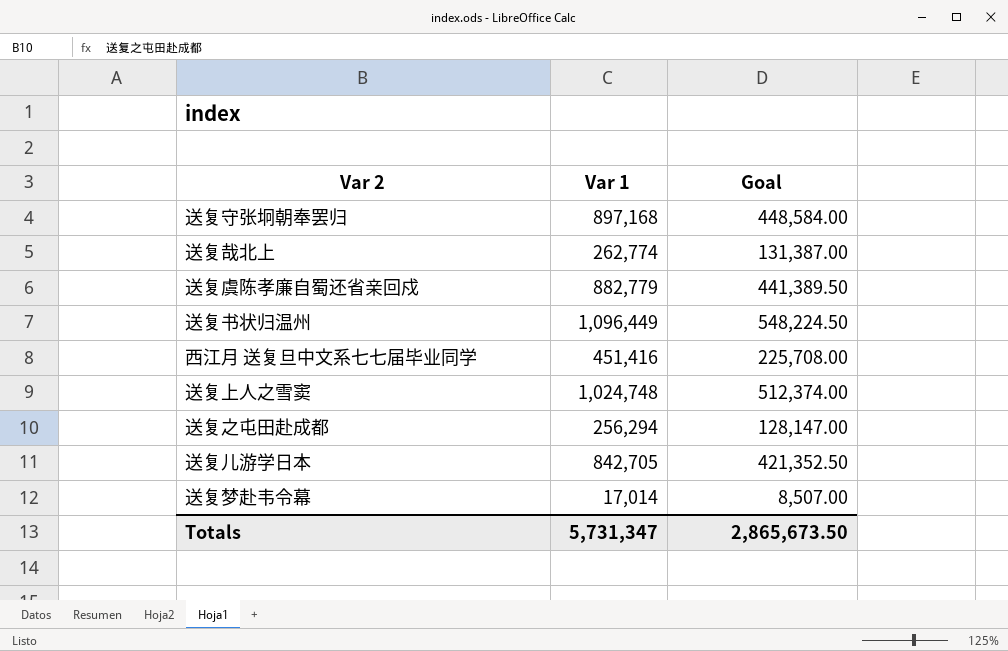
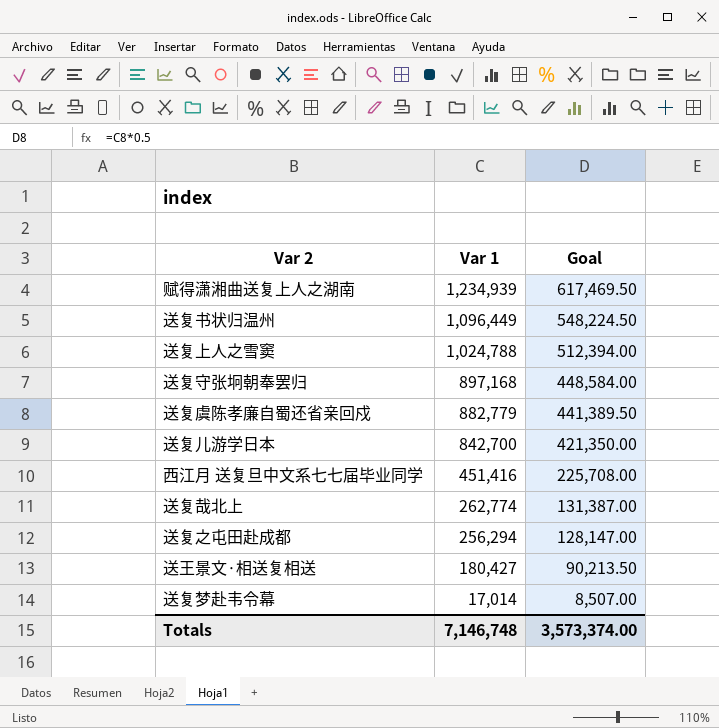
row order: none -> Var 1 descending
row 赋得潇湘曲送复上人之湖南: none -> 1,234,939 | 617,469.50
送复上人之雪窦 | Var 1: 1,024,748 -> 1,024,788
送复上人之雪窦 | Goal: 512,374.00 -> 512,394.00
送复儿游学日本 | Var 1: 842,705 -> 842,700
送复儿游学日本 | Goal: 421,352.50 -> 421,350.00
row 送王景文·相送复相送: none -> 180,427 | 90,213.50
Totals | Var 1: 5,731,347 -> 7,146,748
Totals | Goal: 2,865,673.50 -> 3,573,374.00

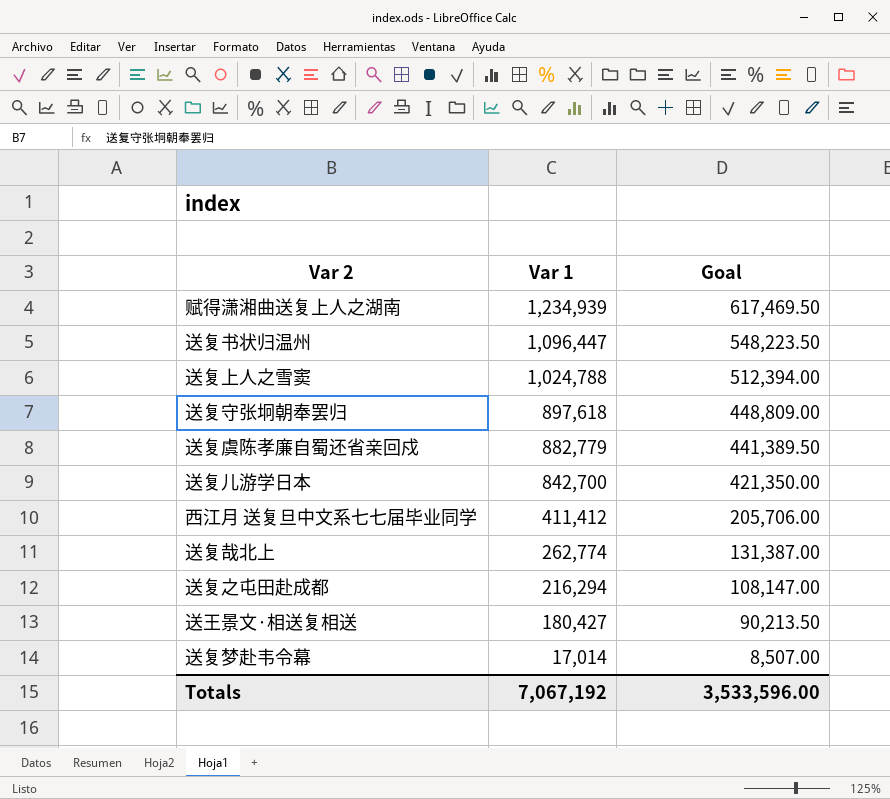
送复书状归温州 | Var 1: 1,096,449 -> 1,096,447
送复书状归温州 | Goal: 548,224.50 -> 548,223.50
送复守张坰朝奉罢归 | Var 1: 897,168 -> 897,618
送复守张坰朝奉罢归 | Goal: 448,584.00 -> 448,809.00
西江月 送复旦中文系七七届毕业同学 | Var 1: 451,416 -> 411,412
西江月 送复旦中文系七七届毕业同学 | Goal: 225,708.00 -> 205,706.00
送复之屯田赴成都 | Var 1: 256,294 -> 216,294
送复之屯田赴成都 | Goal: 128,147.00 -> 108,147.00
Totals | Var 1: 7,146,748 -> 7,067,192
Totals | Goal: 3,573,374.00 -> 3,533,596.00

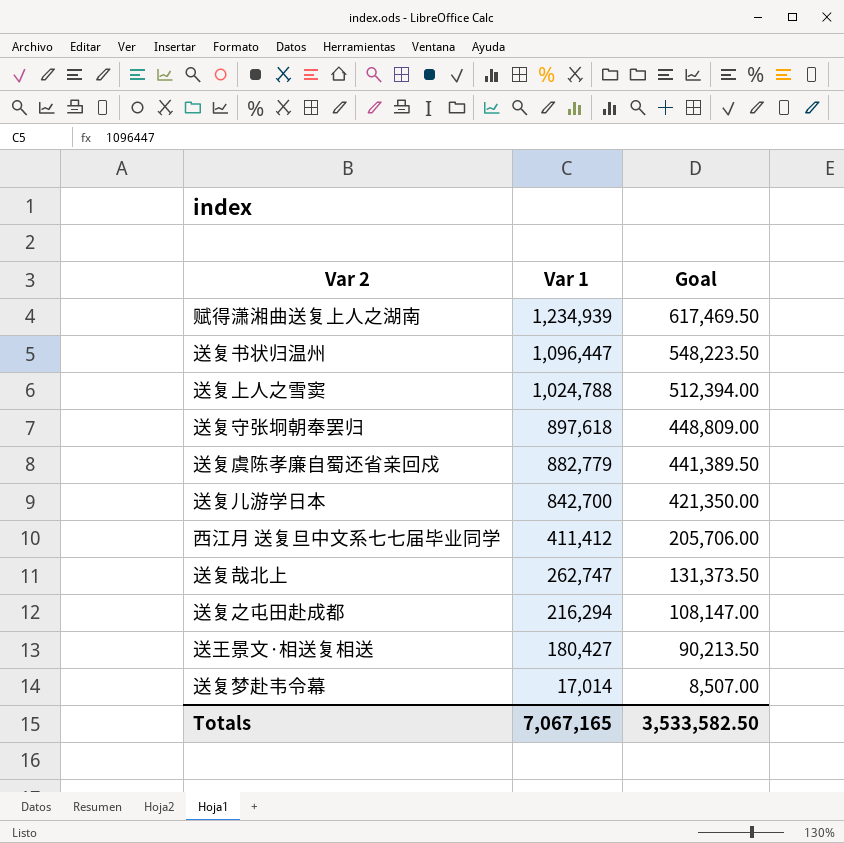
送复哉北上 | Var 1: 262,774 -> 262,747
送复哉北上 | Goal: 131,387.00 -> 131,373.50
Totals | Var 1: 7,067,192 -> 7,067,165
Totals | Goal: 3,533,596.00 -> 3,533,582.50

